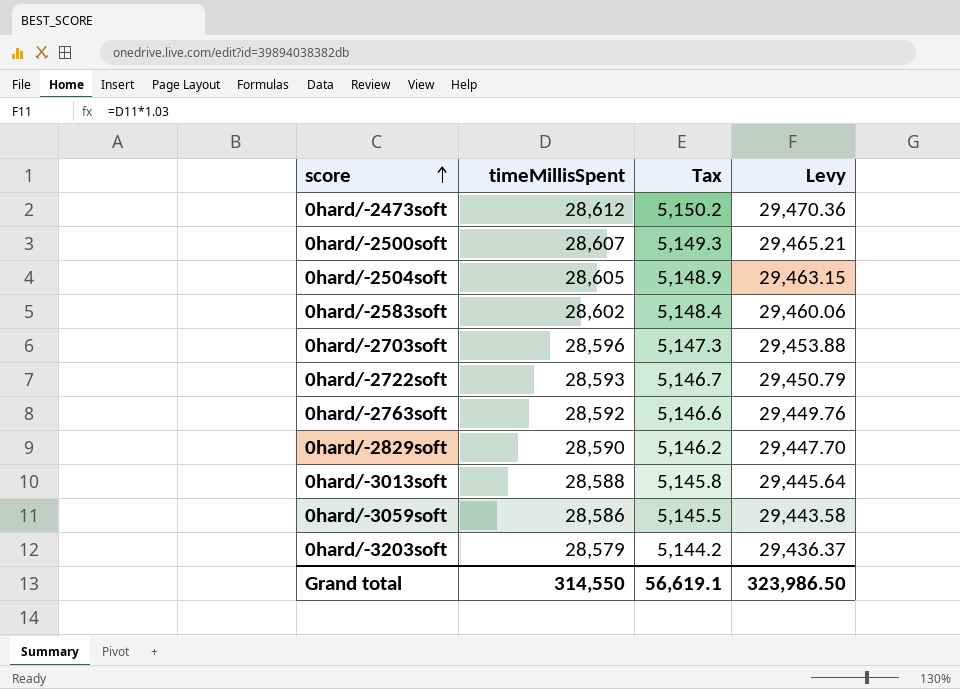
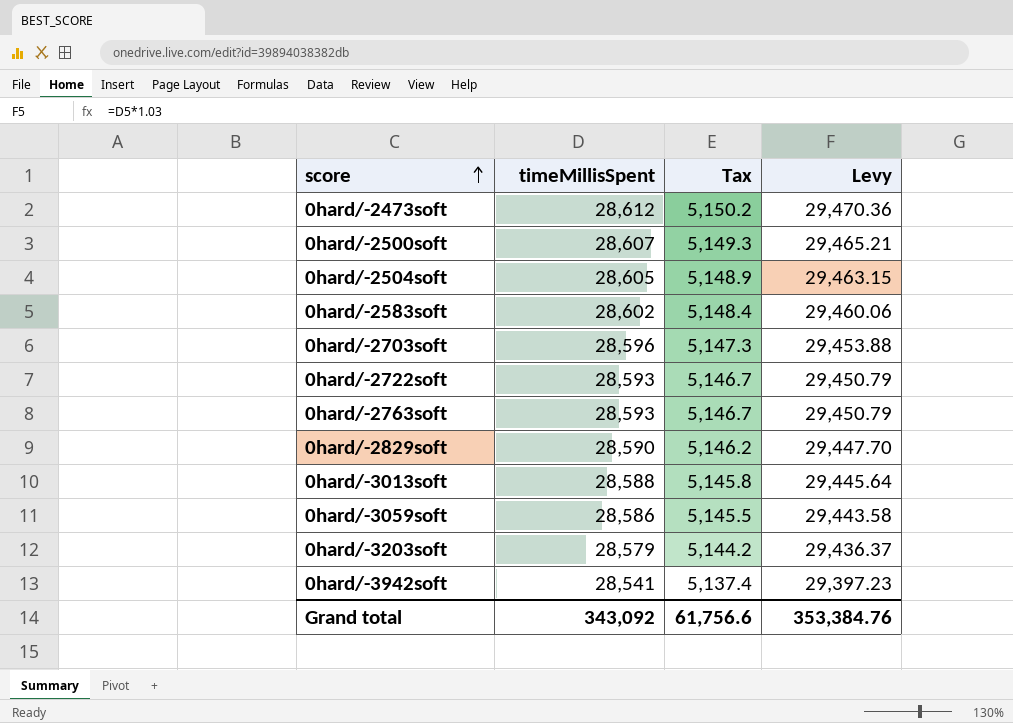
0hard/-2763soft | timeMillisSpent: 28,592 -> 28,593
0hard/-2763soft | Tax: 5,146.6 -> 5,146.7
0hard/-2763soft | Levy: 29,449.76 -> 29,450.79
row 0hard/-3942soft: none -> 28,541 | 5,137.4 | 29,397.23
Grand total | timeMillisSpent: 314,550 -> 343,092
Grand total | Tax: 56,619.1 -> 61,756.6
Grand total | Levy: 323,986.50 -> 353,384.76

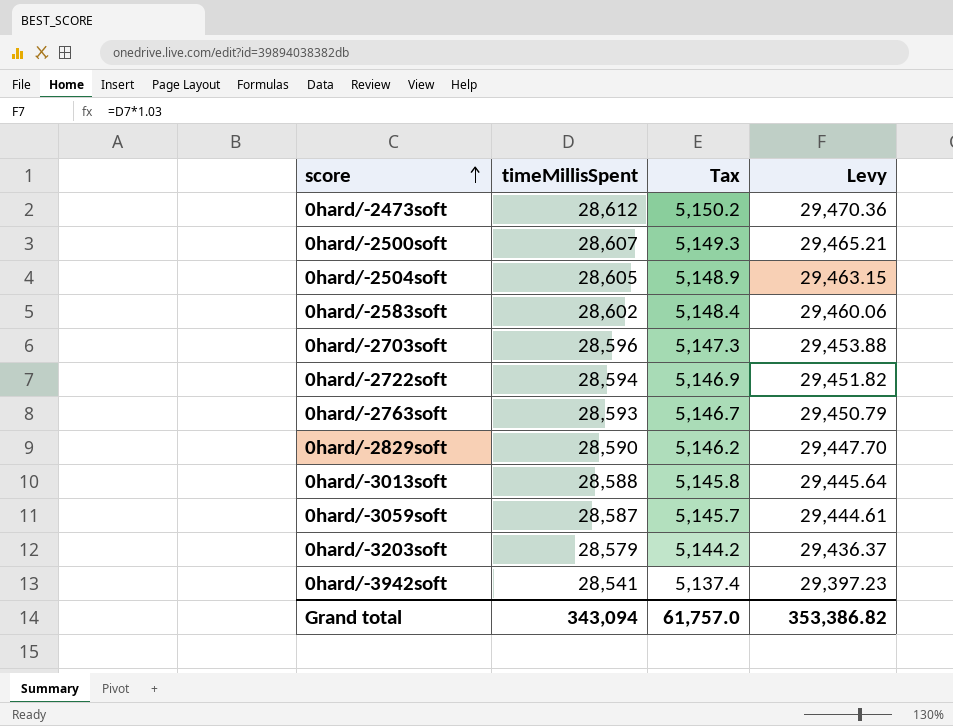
0hard/-2722soft | timeMillisSpent: 28,593 -> 28,594
0hard/-2722soft | Tax: 5,146.7 -> 5,146.9
0hard/-2722soft | Levy: 29,450.79 -> 29,451.82
0hard/-3059soft | timeMillisSpent: 28,586 -> 28,587
0hard/-3059soft | Tax: 5,145.5 -> 5,145.7
0hard/-3059soft | Levy: 29,443.58 -> 29,444.61
Grand total | timeMillisSpent: 343,092 -> 343,094
Grand total | Tax: 61,756.6 -> 61,757.0
Grand total | Levy: 353,384.76 -> 353,386.82

